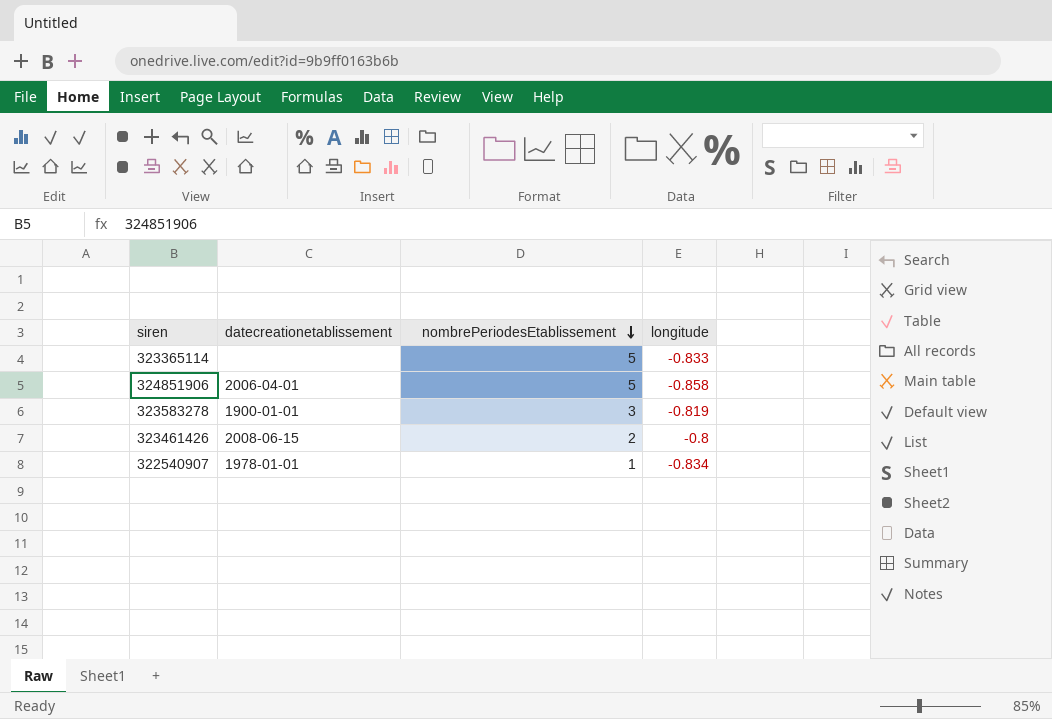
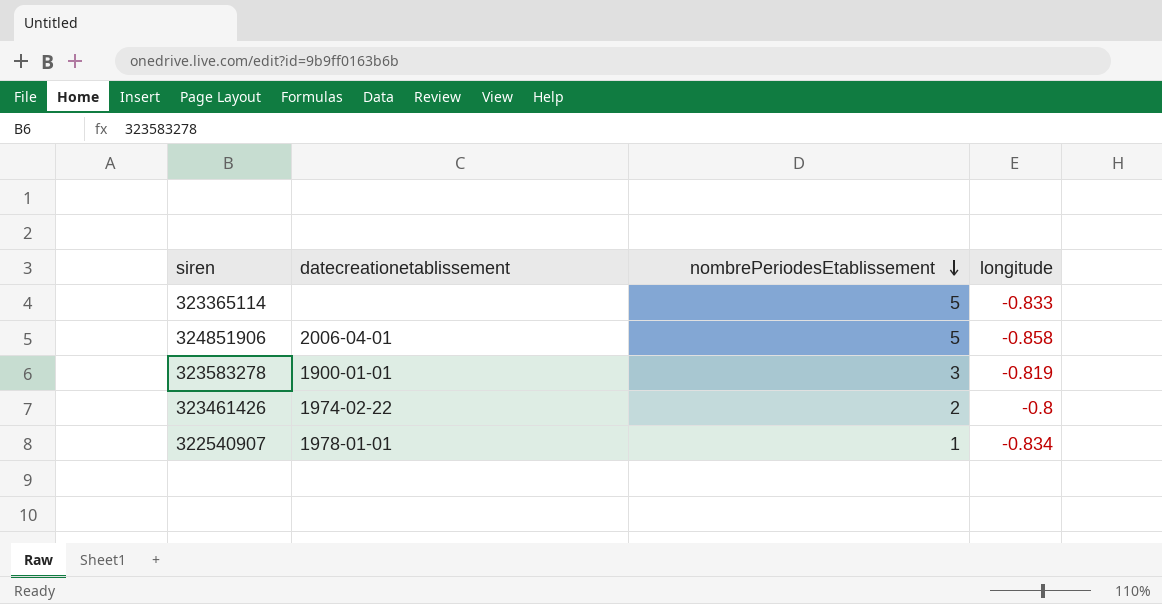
323461426 | datecreationetablissement: 2008-06-15 -> 1974-02-22

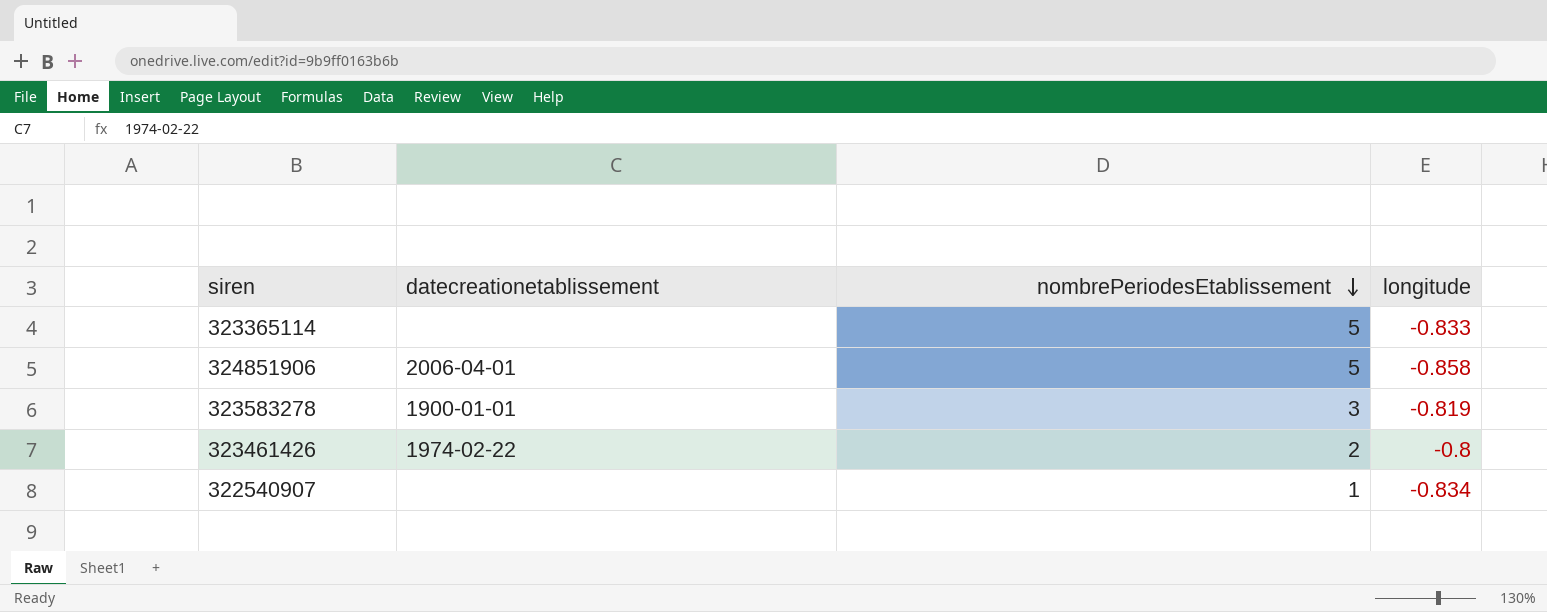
322540907 | datecreationetablissement: 1978-01-01 -> none

